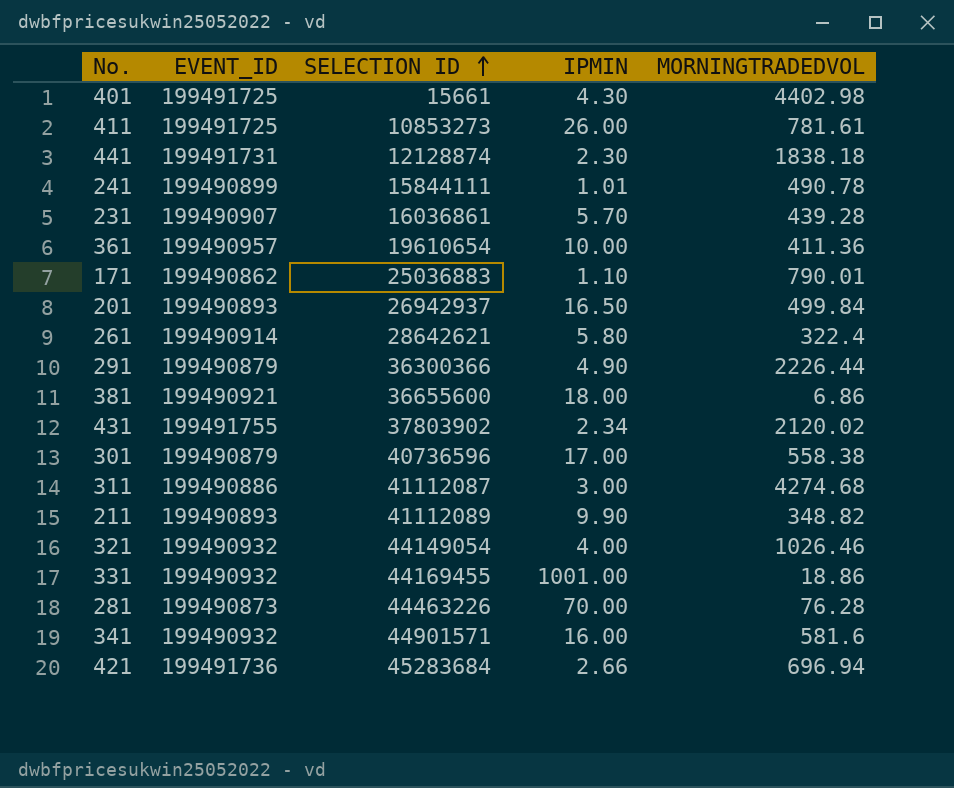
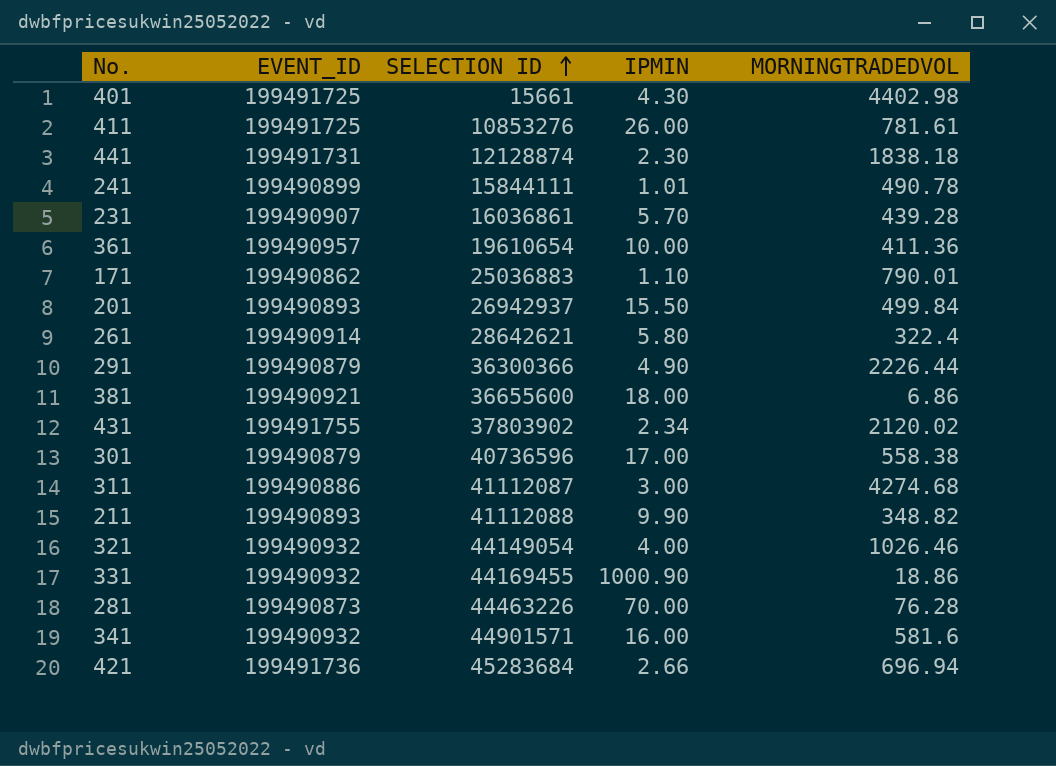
411 | SELECTION ID: 10853273 -> 10853276
201 | IPMIN: 16.50 -> 15.50
211 | SELECTION ID: 41112089 -> 41112088
331 | IPMIN: 1001.00 -> 1000.90

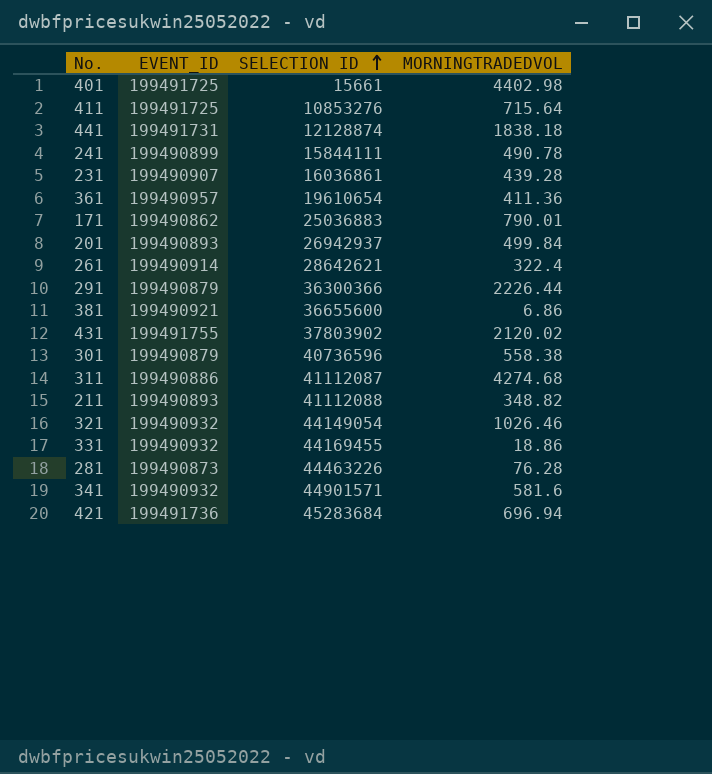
column IPMIN | position: 4 -> none
411 | MORNINGTRADEDVOL: 781.61 -> 715.64

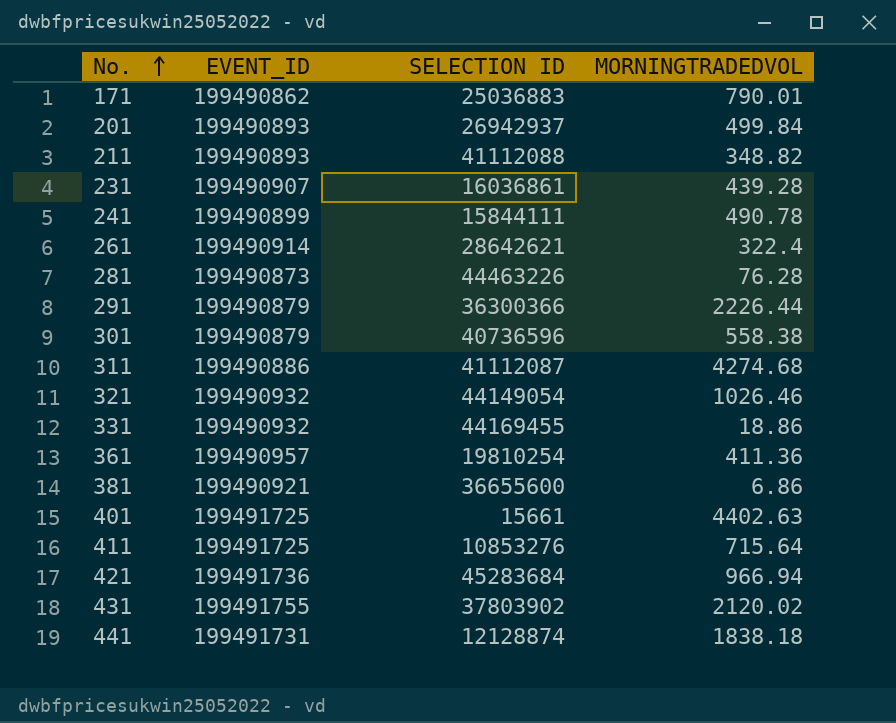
row order: SELECTION ID ascending -> No. ascending
row 341: 199490932 | 44901571 | 581.6 -> none
361 | SELECTION ID: 19610654 -> 19810254
401 | MORNINGTRADEDVOL: 4402.98 -> 4402.63
421 | MORNINGTRADEDVOL: 696.94 -> 966.94

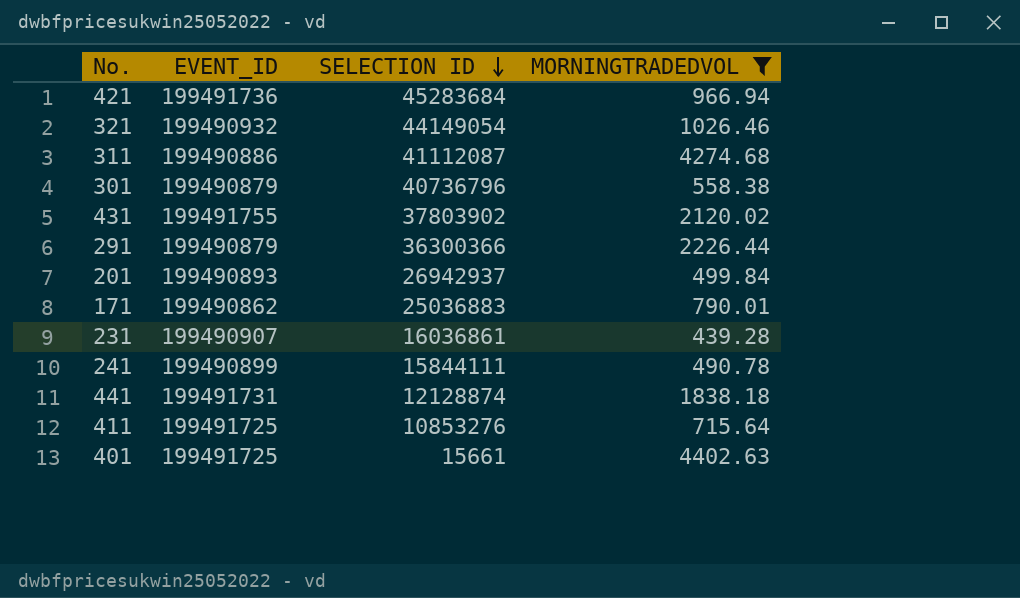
filter: none -> MORNINGTRADEDVOL >= 439.28
row order: No. ascending -> SELECTION ID descending
301 | SELECTION ID: 40736596 -> 40736796

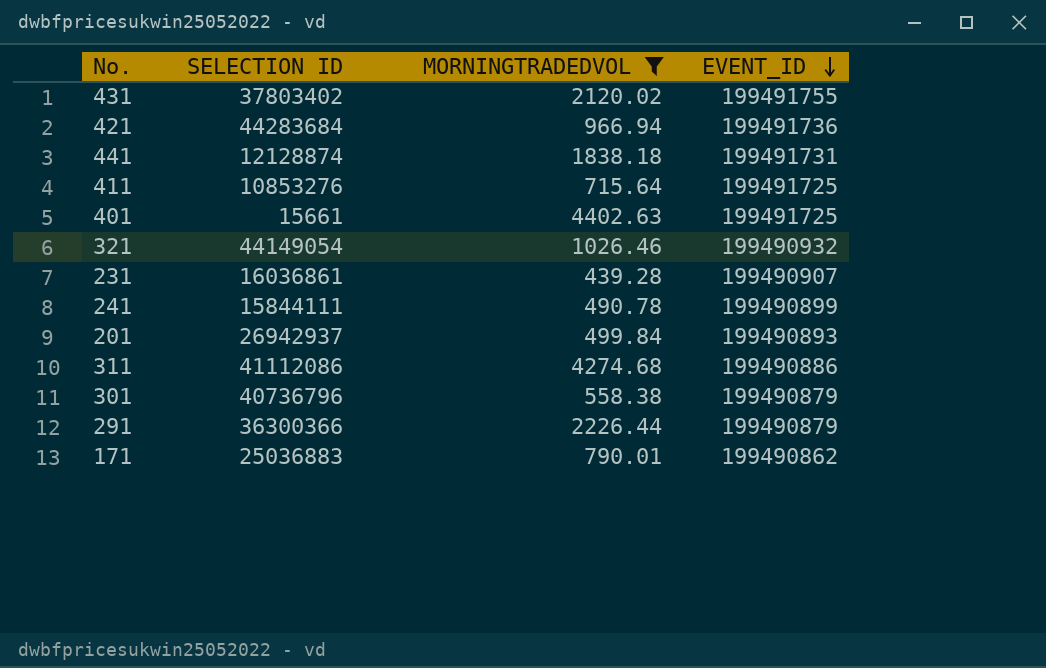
row order: SELECTION ID descending -> EVENT_ID descending
column EVENT_ID | position: 2 -> 4
431 | SELECTION ID: 37803902 -> 37803402
421 | SELECTION ID: 45283684 -> 44283684
311 | SELECTION ID: 41112087 -> 41112086

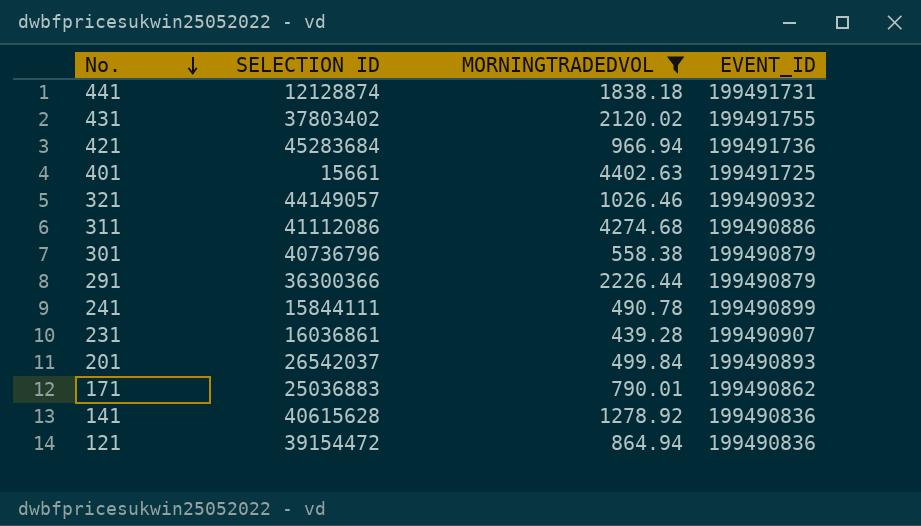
row order: EVENT_ID descending -> No. descending
row 411: 10853276 | 715.64 | 199491725 -> none
421 | SELECTION ID: 44283684 -> 45283684
321 | SELECTION ID: 44149054 -> 44149057
201 | SELECTION ID: 26942937 -> 26542037
row 141: none -> 40615628 | 1278.92 | 199490836
row 121: none -> 39154472 | 864.94 | 199490836

